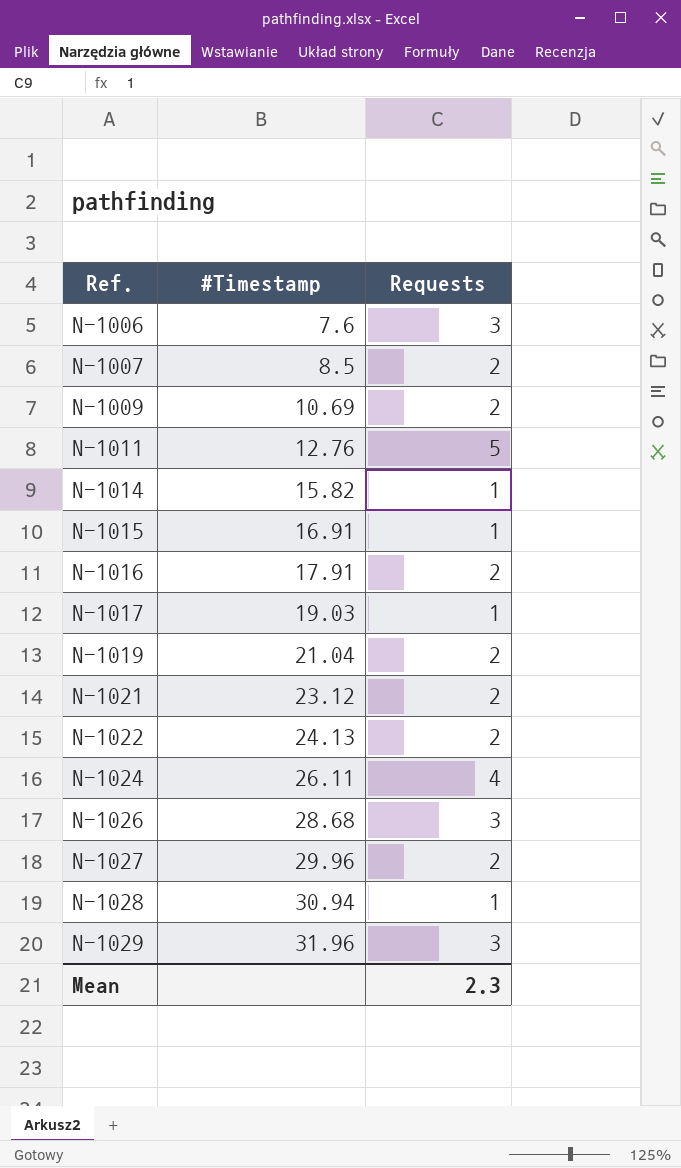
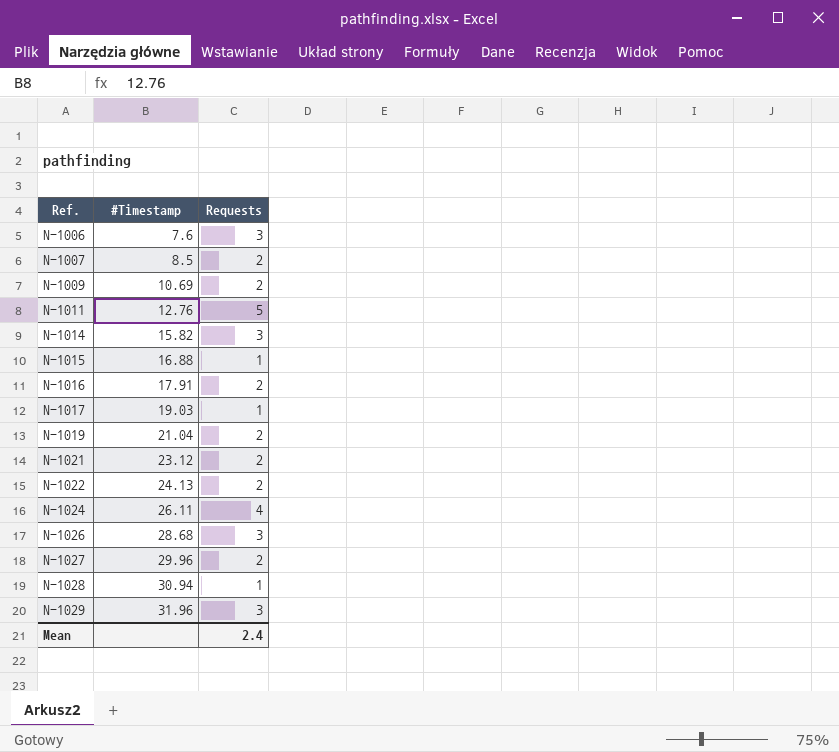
N-1014 | Requests: 1 -> 3
N-1015 | #Timestamp: 16.91 -> 16.88
Mean | Requests: 2.3 -> 2.4

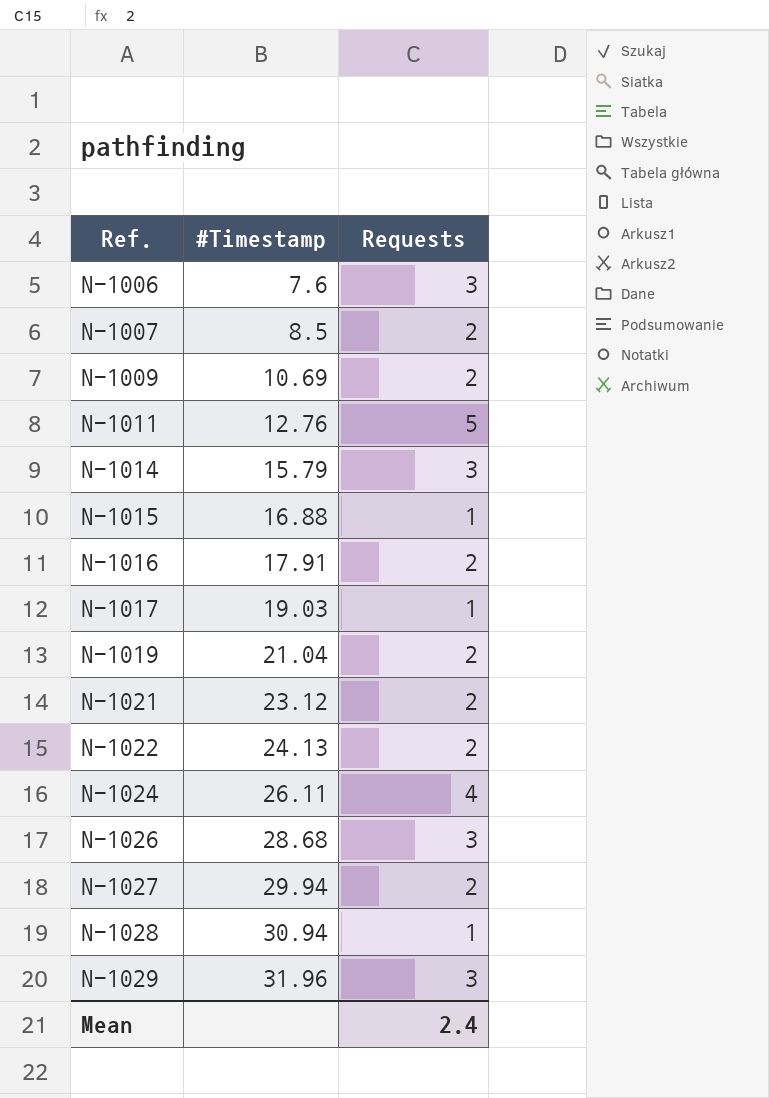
N-1014 | #Timestamp: 15.82 -> 15.79
N-1027 | #Timestamp: 29.96 -> 29.94

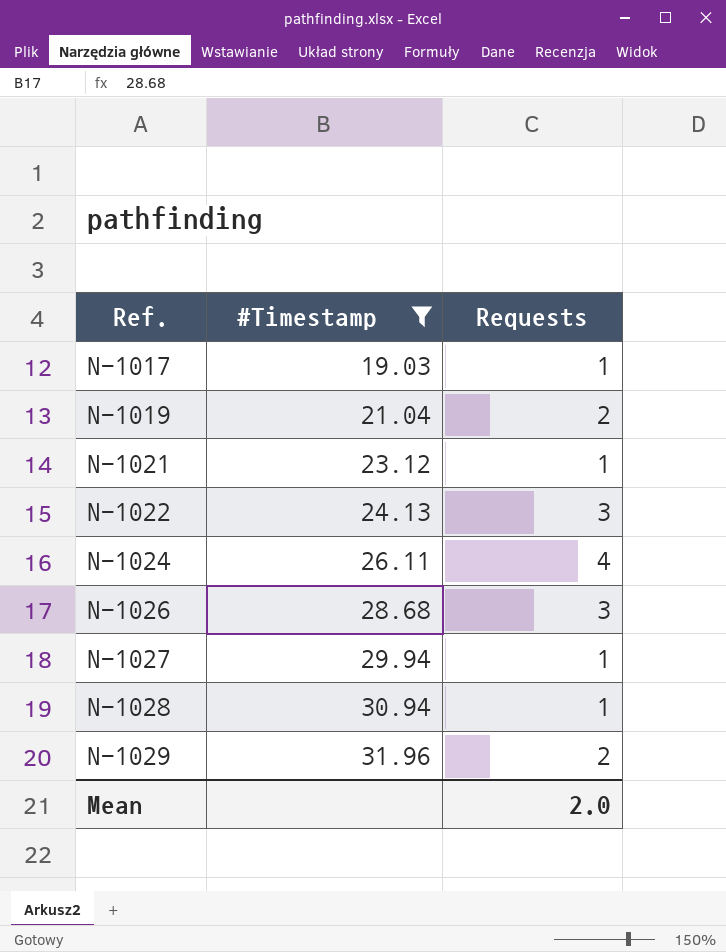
filter: none -> #Timestamp >= 19.03
N-1021 | Requests: 2 -> 1
N-1022 | Requests: 2 -> 3
N-1027 | Requests: 2 -> 1
N-1029 | Requests: 3 -> 2
Mean | Requests: 2.4 -> 2.0

